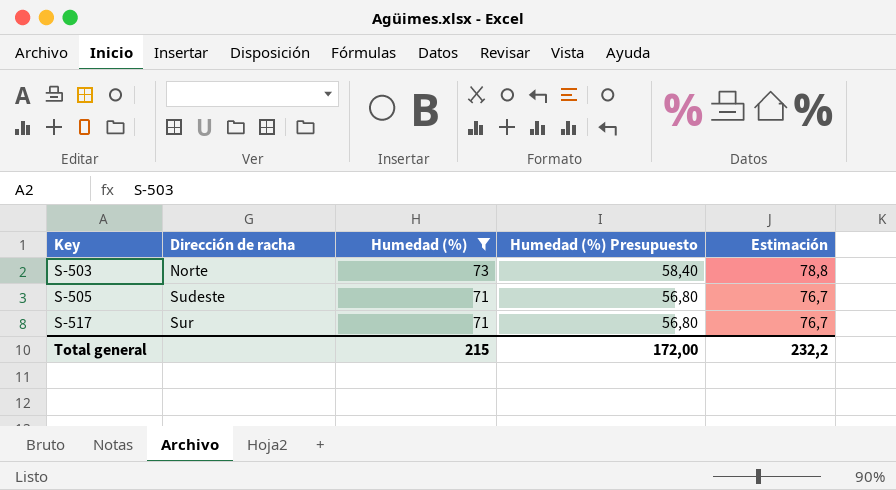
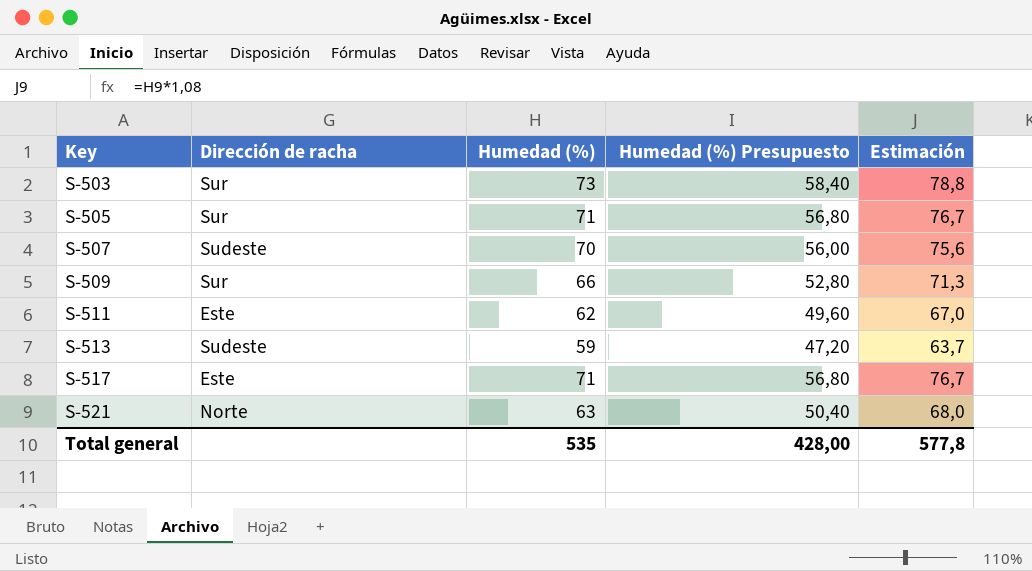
filter: Humedad (%) >= 71 -> none
S-503 | Dirección de racha: Norte -> Sur
S-505 | Dirección de racha: Sudeste -> Sur
S-517 | Dirección de racha: Sur -> Este
Total general | Humedad (%): 215 -> 535
Total general | Humedad (%) Presupuesto: 172,00 -> 428,00
Total general | Estimación: 232,2 -> 577,8

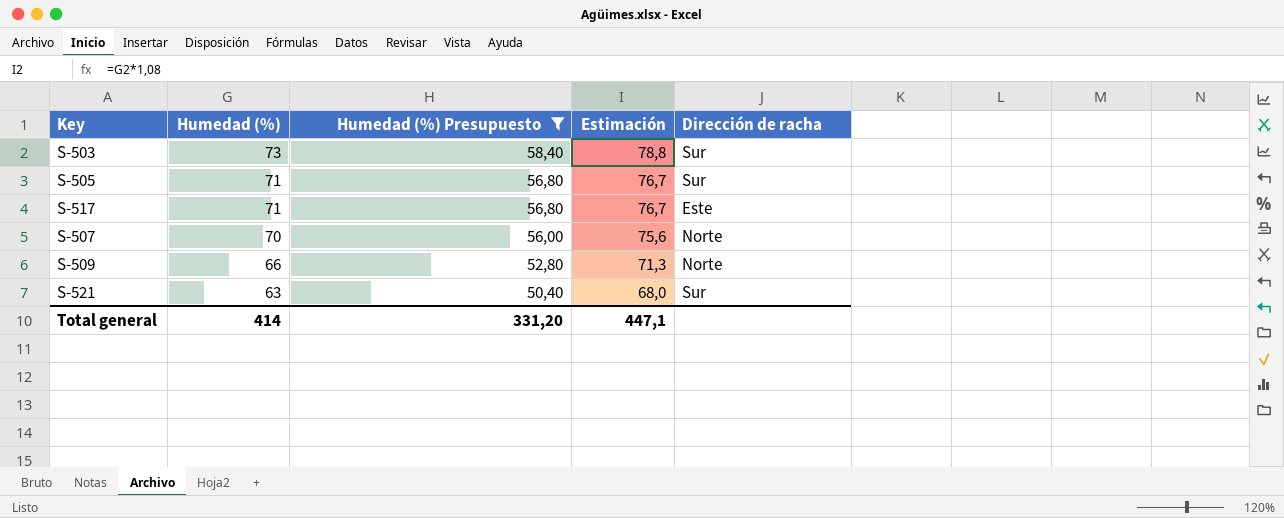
filter: none -> Humedad (%) Presupuesto >= 50,40
row order: Key ascending -> Humedad (%) descending
column Dirección de racha | position: 2 -> 5
S-507 | Dirección de racha: Sudeste -> Norte
S-509 | Dirección de racha: Sur -> Norte
S-521 | Dirección de racha: Norte -> Sur
Total general | Humedad (%): 535 -> 414
Total general | Humedad (%) Presupuesto: 428,00 -> 331,20
Total general | Estimación: 577,8 -> 447,1

